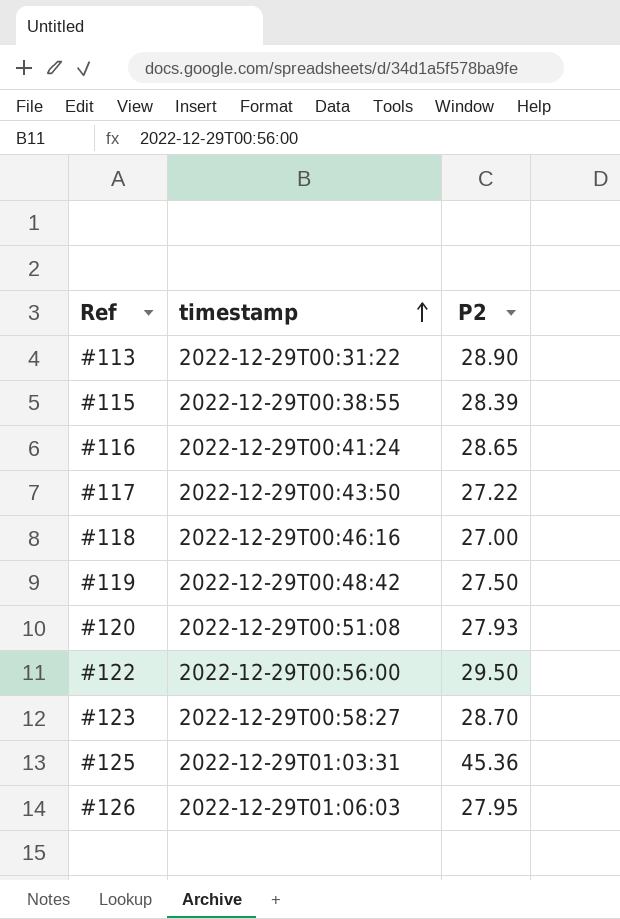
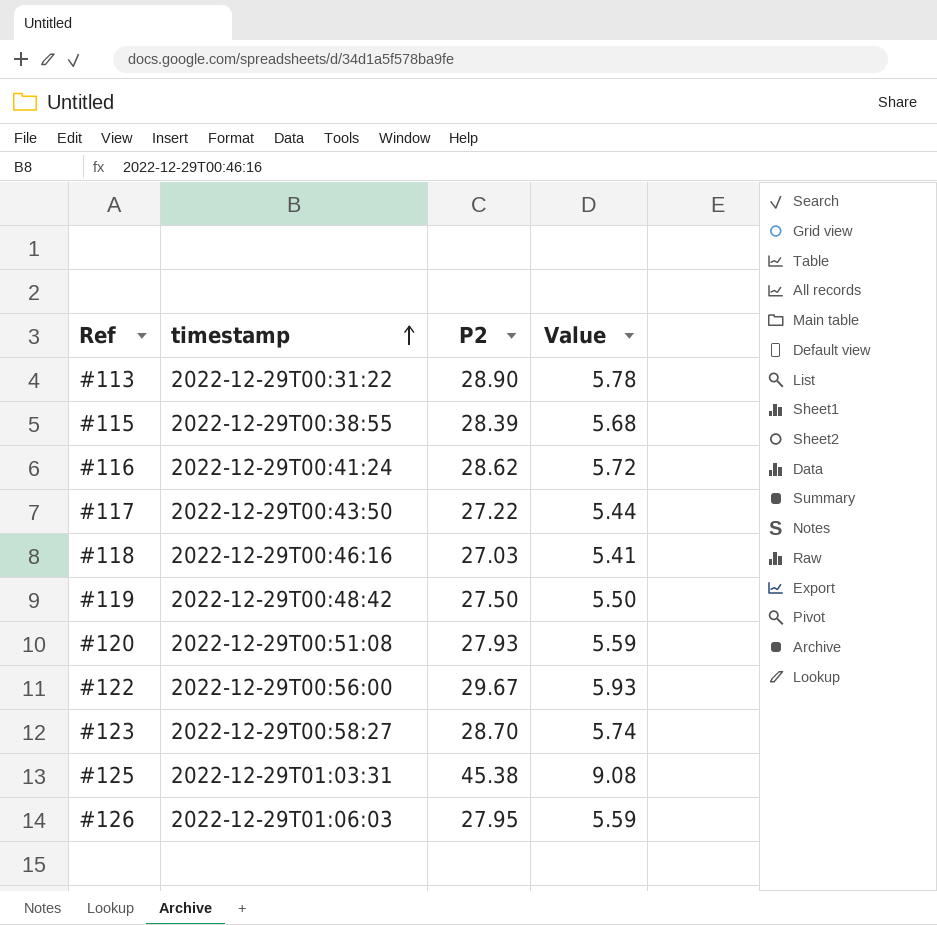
column Value | formula: none -> [P2] * 0.2
#116 | P2: 28.65 -> 28.62
#118 | P2: 27.00 -> 27.03
#122 | P2: 29.50 -> 29.67
#125 | P2: 45.36 -> 45.38

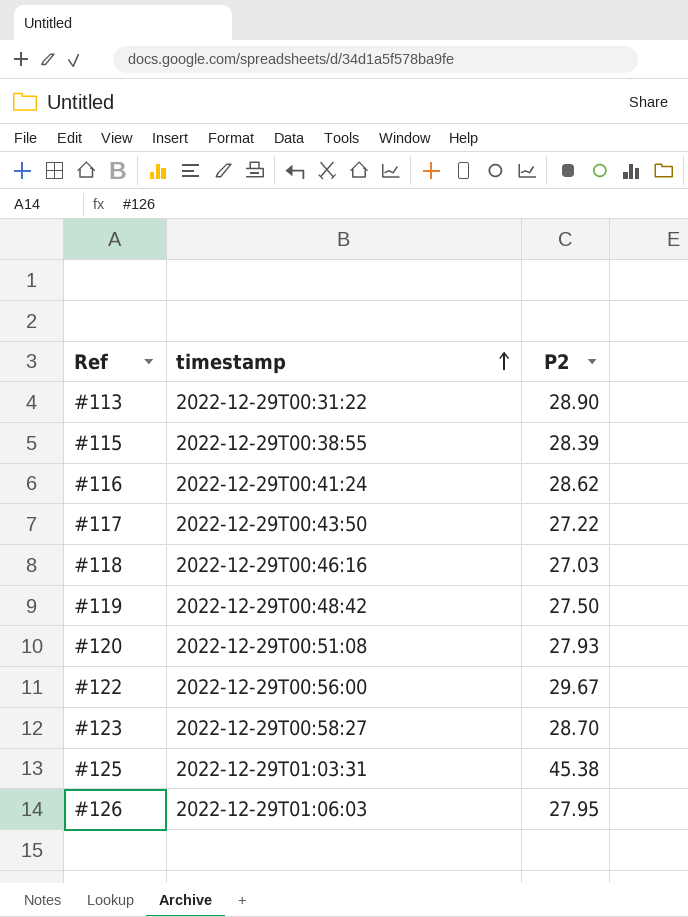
column Value | formula: [P2] * 0.2 -> none

